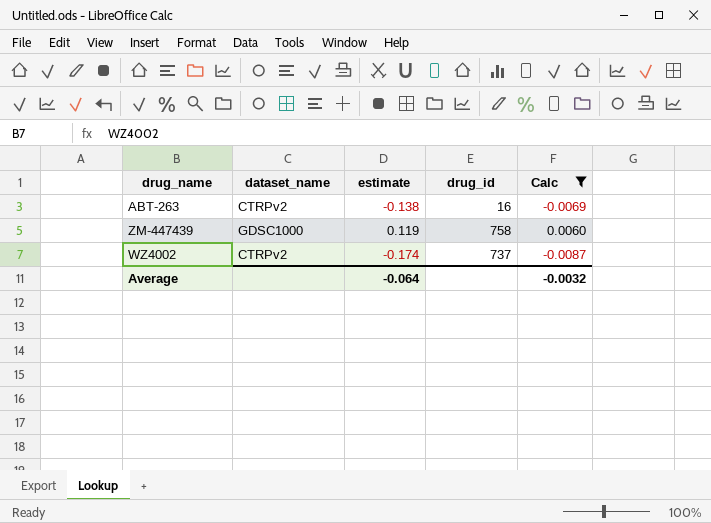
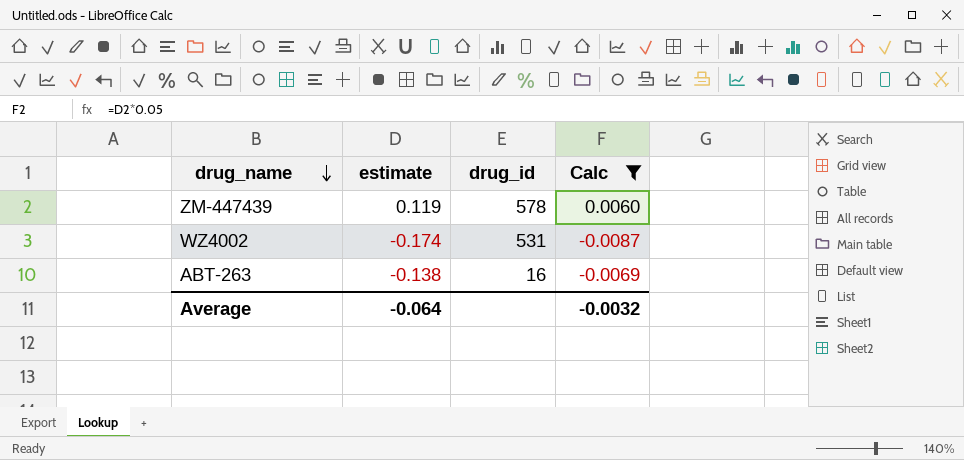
row order: none -> drug_name descending
column dataset_name | position: 2 -> none
ZM-447439 | drug_id: 758 -> 578
WZ4002 | drug_id: 737 -> 531

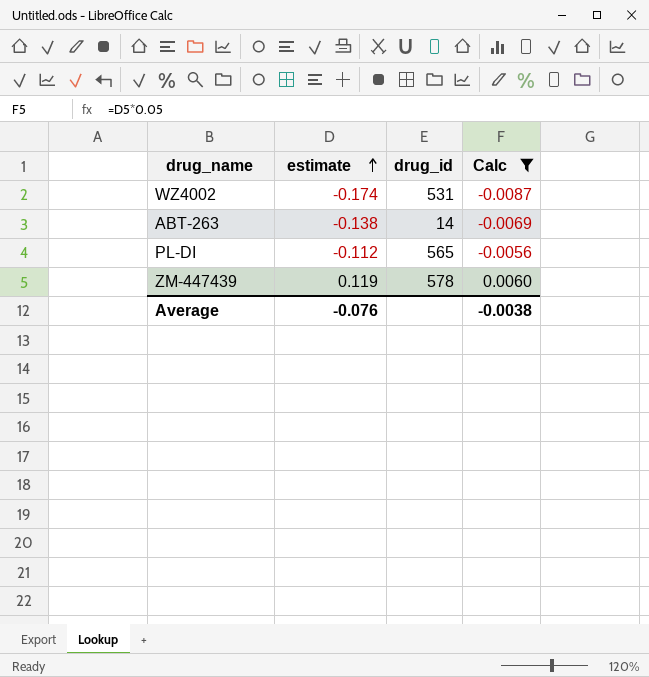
row order: drug_name descending -> estimate ascending
ABT-263 | drug_id: 16 -> 14
row PL-DI: none -> -0.112 | 565 | -0.0056
Average | estimate: -0.064 -> -0.076
Average | Calc: -0.0032 -> -0.0038

